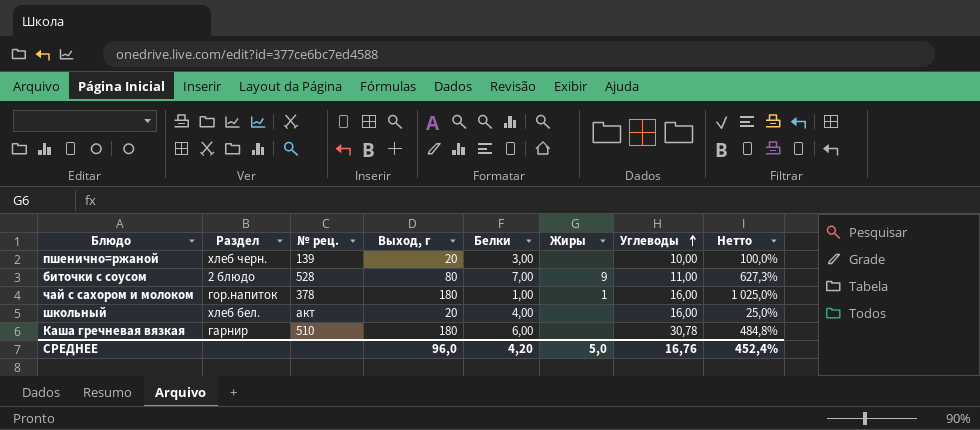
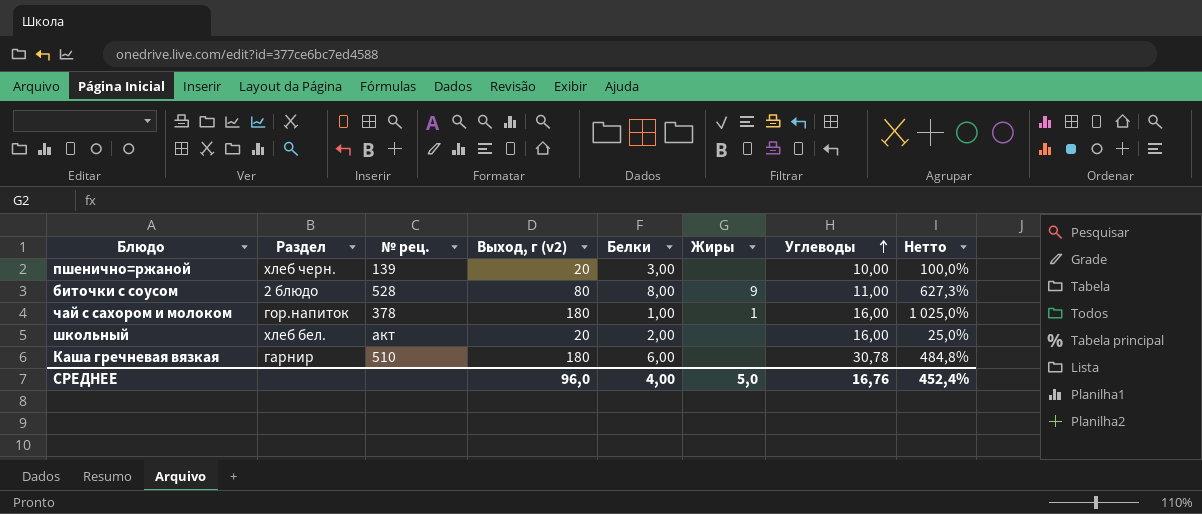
column name: Выход, г -> Выход, г (v2)
биточки с соусом | Белки: 7,00 -> 8,00
школьный | Белки: 4,00 -> 2,00
СРЕДНЕЕ | Белки: 4,20 -> 4,00

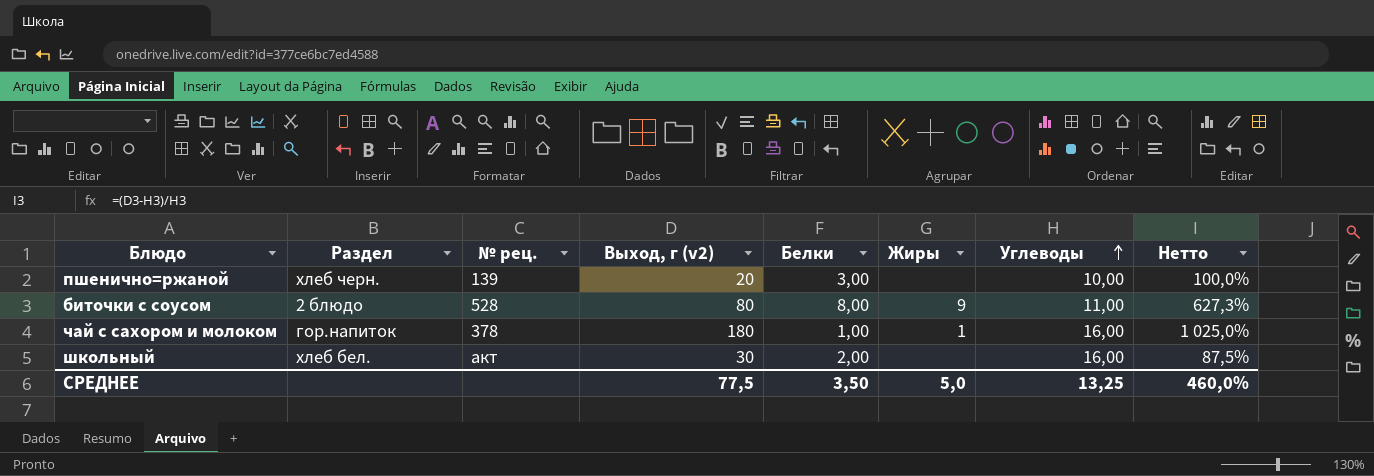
row Каша гречневая вязкая: гарнир | 510 | 180 | 6,00 | none | 30,78 | 484,8% -> none
школьный | Выход, г (v2): 20 -> 30
школьный | Нетто: 25,0% -> 87,5%
СРЕДНЕЕ | Выход, г (v2): 96,0 -> 77,5
СРЕДНЕЕ | Белки: 4,00 -> 3,50
СРЕДНЕЕ | Углеводы: 16,76 -> 13,25
СРЕДНЕЕ | Нетто: 452,4% -> 460,0%

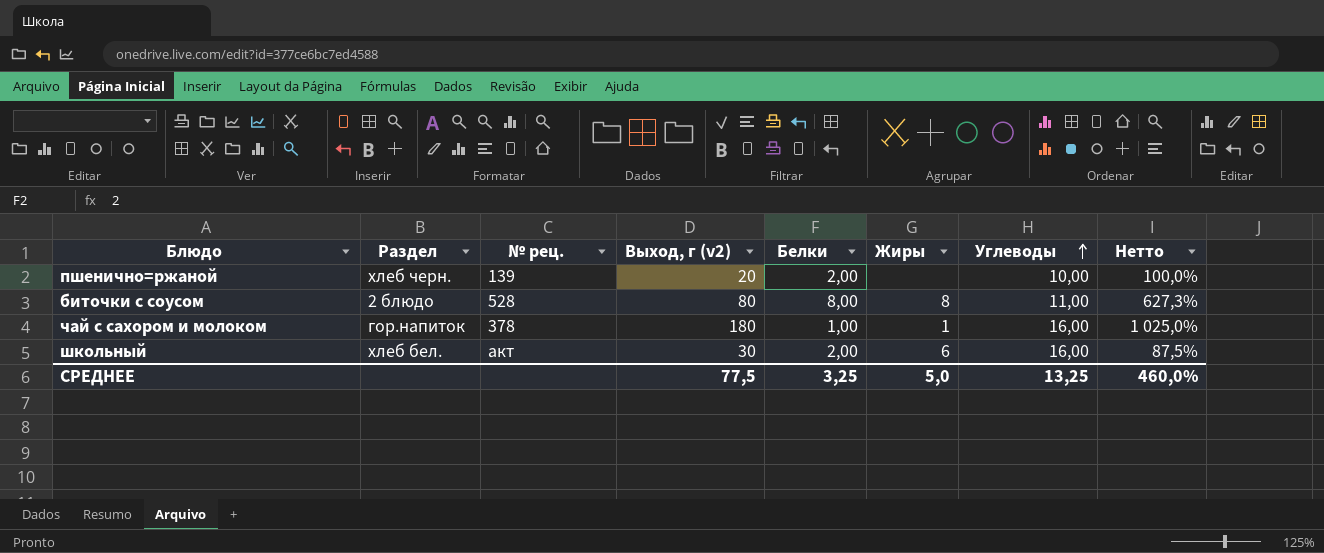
пшенично=ржаной | Белки: 3,00 -> 2,00
биточки с соусом | Жиры: 9 -> 8
школьный | Жиры: none -> 6
СРЕДНЕЕ | Белки: 3,50 -> 3,25

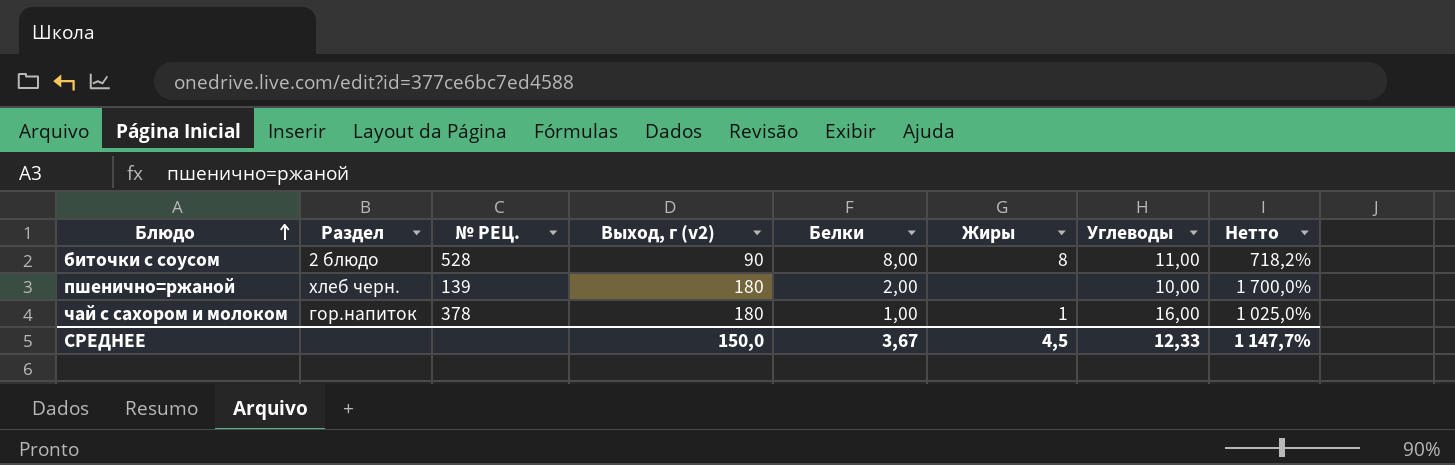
row order: Углеводы ascending -> Блюдо ascending
column name: № рец. -> № РЕЦ.
row школьный: хлеб бел. | акт | 30 | 2,00 | 6 | 16,00 | 87,5% -> none
биточки с соусом | Выход, г (v2): 80 -> 90
биточки с соусом | Нетто: 627,3% -> 718,2%
пшенично=ржаной | Выход, г (v2): 20 -> 180
пшенично=ржаной | Нетто: 100,0% -> 1 700,0%
СРЕДНЕЕ | Выход, г (v2): 77,5 -> 150,0
СРЕДНЕЕ | Белки: 3,25 -> 3,67
СРЕДНЕЕ | Жиры: 5,0 -> 4,5
СРЕДНЕЕ | Углеводы: 13,25 -> 12,33
СРЕДНЕЕ | Нетто: 460,0% -> 1 147,7%

